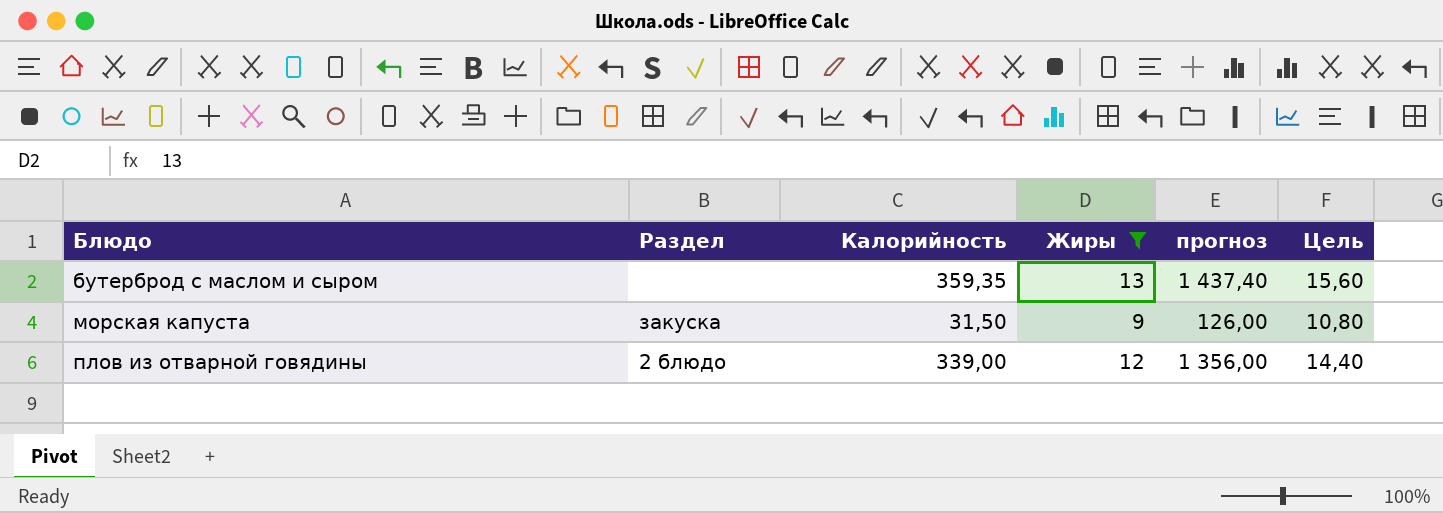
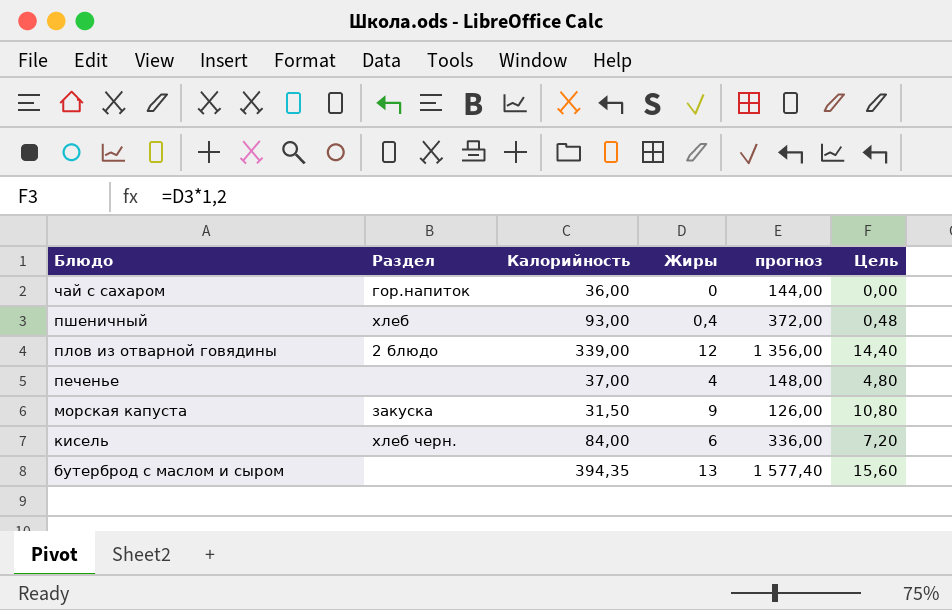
filter: Жиры >= 9 -> none
row order: Блюдо ascending -> Блюдо descending
бутерброд с маслом и сыром | Калорийность: 359,35 -> 394,35
бутерброд с маслом и сыром | прогноз: 1 437,40 -> 1 577,40

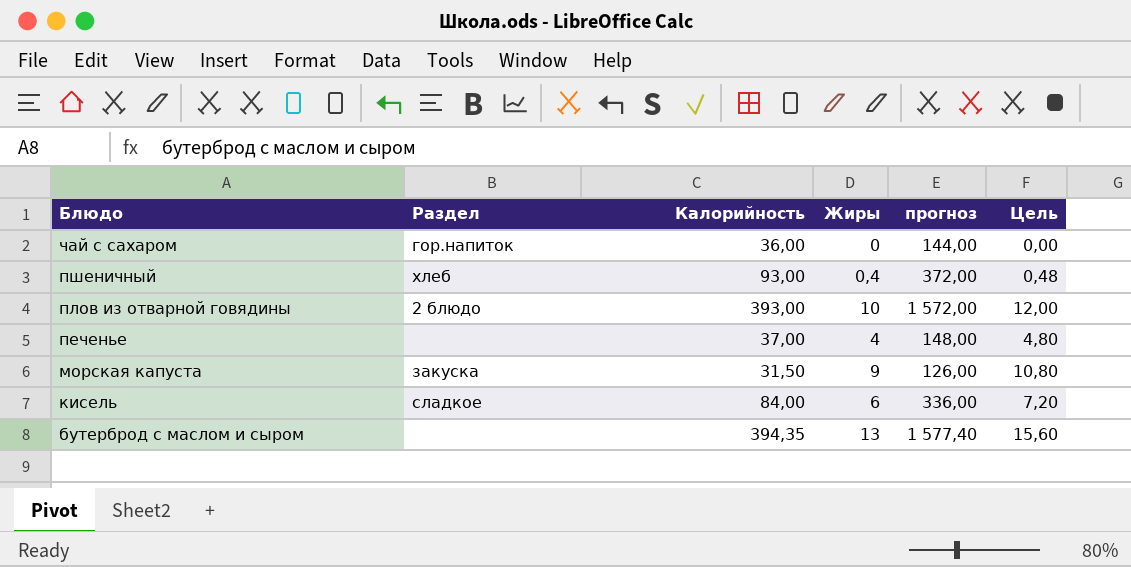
плов из отварной говядины | Калорийность: 339,00 -> 393,00
плов из отварной говядины | Жиры: 12 -> 10
плов из отварной говядины | прогноз: 1 356,00 -> 1 572,00
плов из отварной говядины | Цель: 14,40 -> 12,00
кисель | Раздел: хлеб черн. -> сладкое

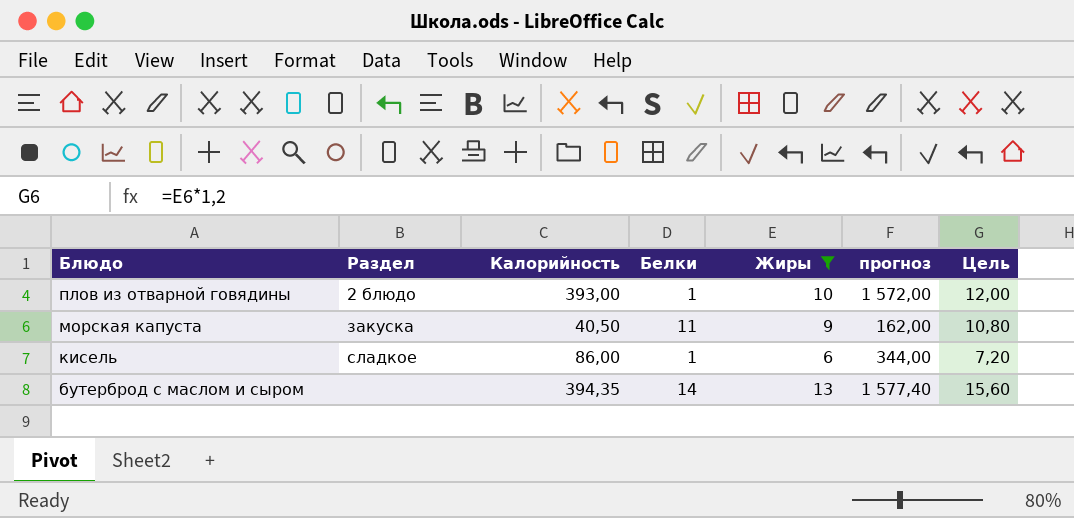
filter: none -> Жиры >= 6
column Белки | position: none -> 4
морская капуста | Калорийность: 31,50 -> 40,50
морская капуста | прогноз: 126,00 -> 162,00
кисель | Калорийность: 84,00 -> 86,00
кисель | прогноз: 336,00 -> 344,00

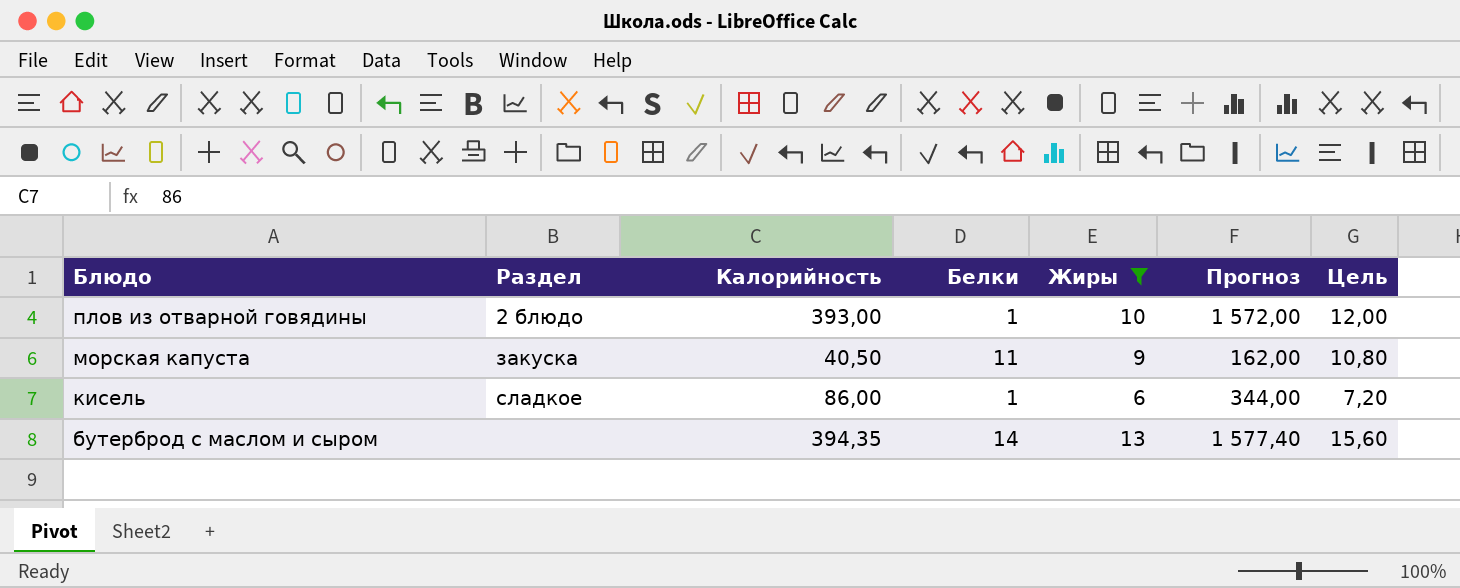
column name: прогноз -> Прогноз

